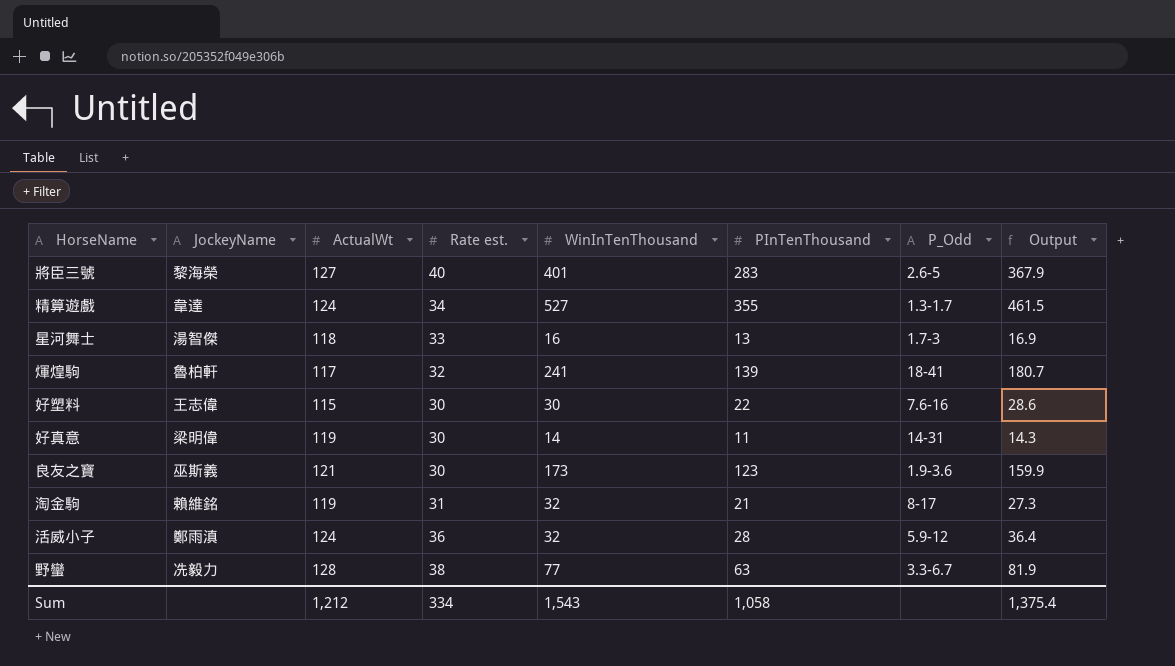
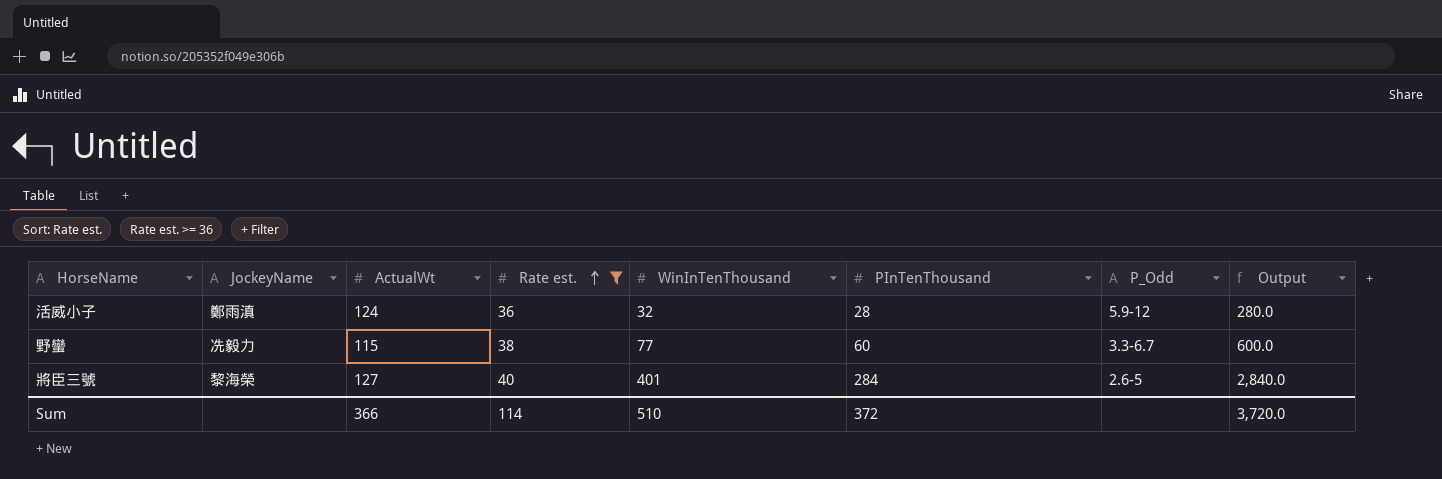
filter: none -> Rate est. >= 36
row order: none -> Rate est. ascending
column Output | formula: [PInTenThousand] * 1.3 -> [PInTenThousand] * 10
野蠻 | ActualWt: 128 -> 115
野蠻 | PInTenThousand: 63 -> 60
將臣三號 | PInTenThousand: 283 -> 284
Sum | ActualWt: 1,212 -> 366
Sum | Rate est.: 334 -> 114
Sum | WinInTenThousand: 1,543 -> 510
Sum | PInTenThousand: 1,058 -> 372
Sum | Output: 1,375.4 -> 3,720.0

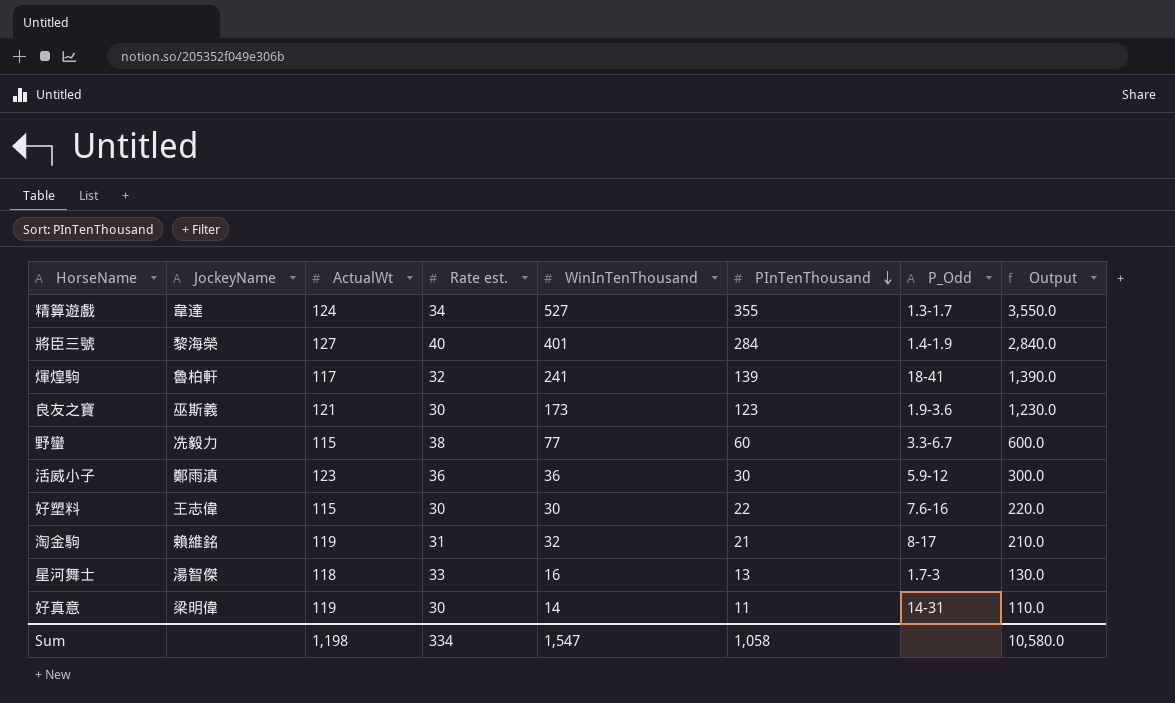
filter: Rate est. >= 36 -> none
row order: Rate est. ascending -> PInTenThousand descending
將臣三號 | P_Odd: 2.6-5 -> 1.4-1.9
活威小子 | ActualWt: 124 -> 123
活威小子 | WinInTenThousand: 32 -> 36
活威小子 | PInTenThousand: 28 -> 30
活威小子 | Output: 280.0 -> 300.0
Sum | ActualWt: 366 -> 1,198
Sum | Rate est.: 114 -> 334
Sum | WinInTenThousand: 510 -> 1,547
Sum | PInTenThousand: 372 -> 1,058
Sum | Output: 3,720.0 -> 10,580.0

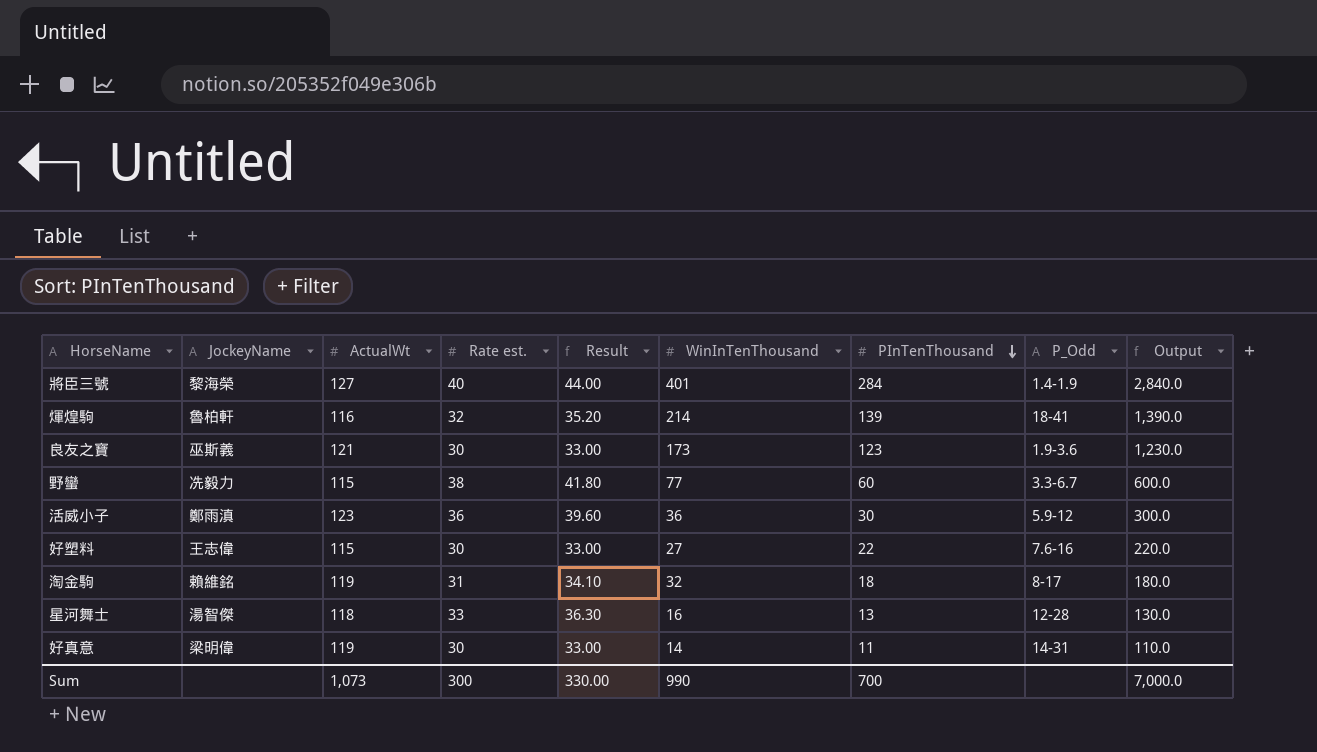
column Result | formula: none -> [Rate est.] * 1.1
row 精算遊戲: 韋達 | 124 | 34 | 527 | 355 | 1.3-1.7 | 3,550.0 -> none
煇煌駒 | ActualWt: 117 -> 116
煇煌駒 | WinInTenThousand: 241 -> 214
好塑料 | WinInTenThousand: 30 -> 27
淘金駒 | PInTenThousand: 21 -> 18
淘金駒 | Output: 210.0 -> 180.0
星河舞士 | P_Odd: 1.7-3 -> 12-28
Sum | ActualWt: 1,198 -> 1,073
Sum | Rate est.: 334 -> 300
Sum | WinInTenThousand: 1,547 -> 990
Sum | PInTenThousand: 1,058 -> 700
Sum | Output: 10,580.0 -> 7,000.0

